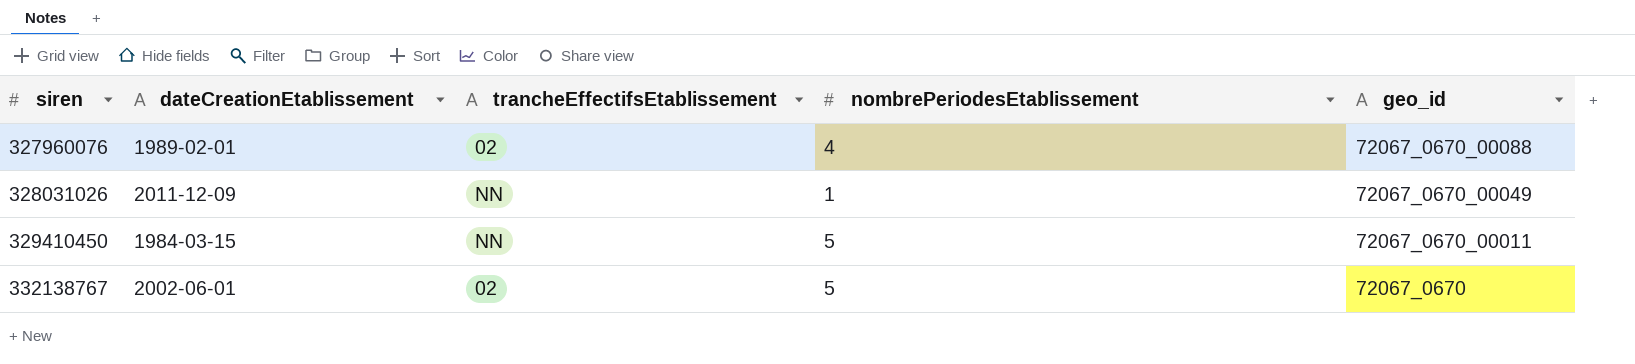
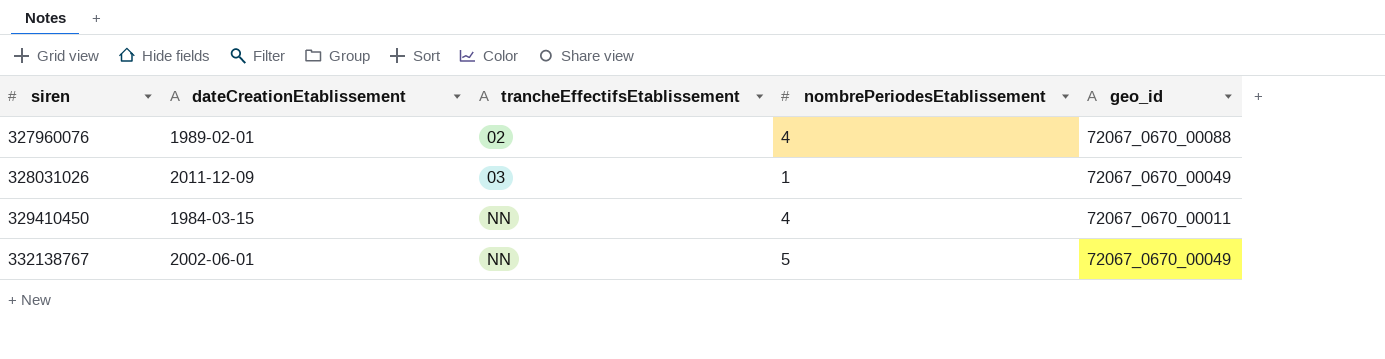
328031026 | trancheEffectifsEtablissement: NN -> 03
329410450 | nombrePeriodesEtablissement: 5 -> 4
332138767 | trancheEffectifsEtablissement: 02 -> NN
332138767 | geo_id: 72067_0670 -> 72067_0670_00049

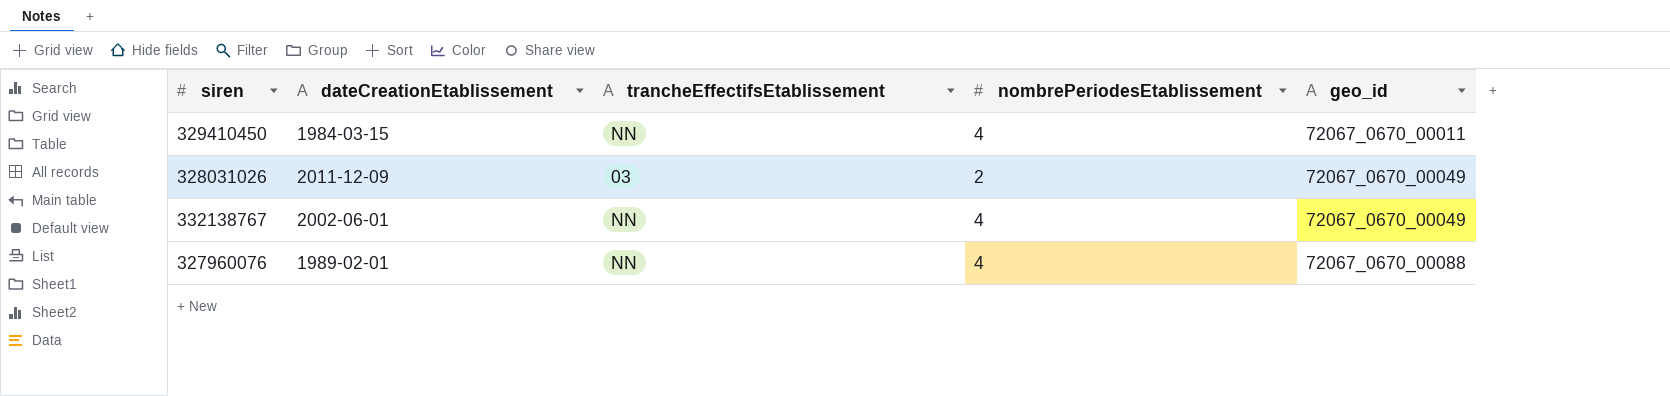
row order: siren ascending -> geo_id ascending
328031026 | nombrePeriodesEtablissement: 1 -> 2
332138767 | nombrePeriodesEtablissement: 5 -> 4
327960076 | trancheEffectifsEtablissement: 02 -> NN

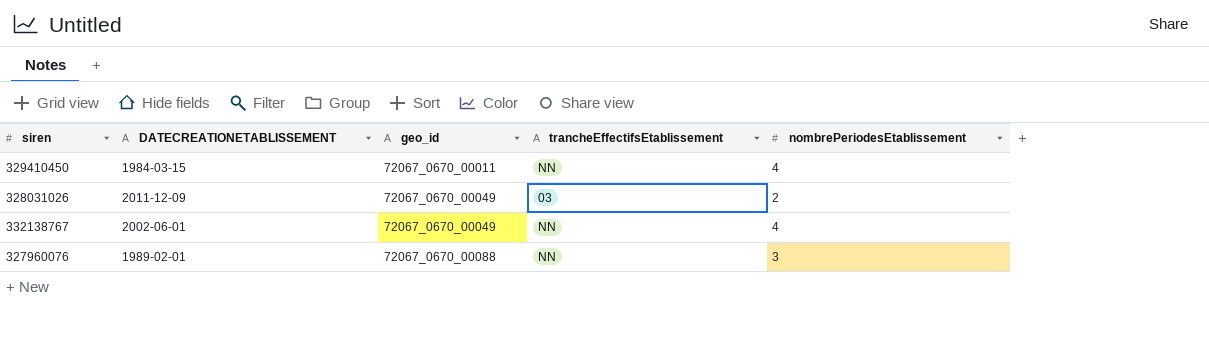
column name: dateCreationEtablissement -> DATECREATIONETABLISSEMENT
column geo_id | position: 5 -> 3
327960076 | nombrePeriodesEtablissement: 4 -> 3

